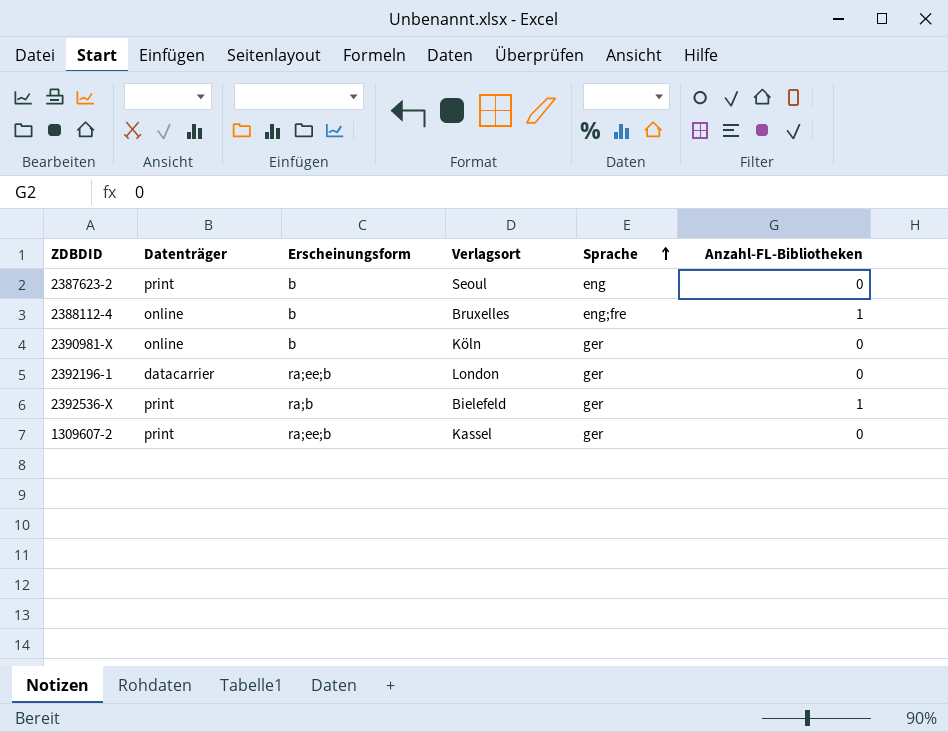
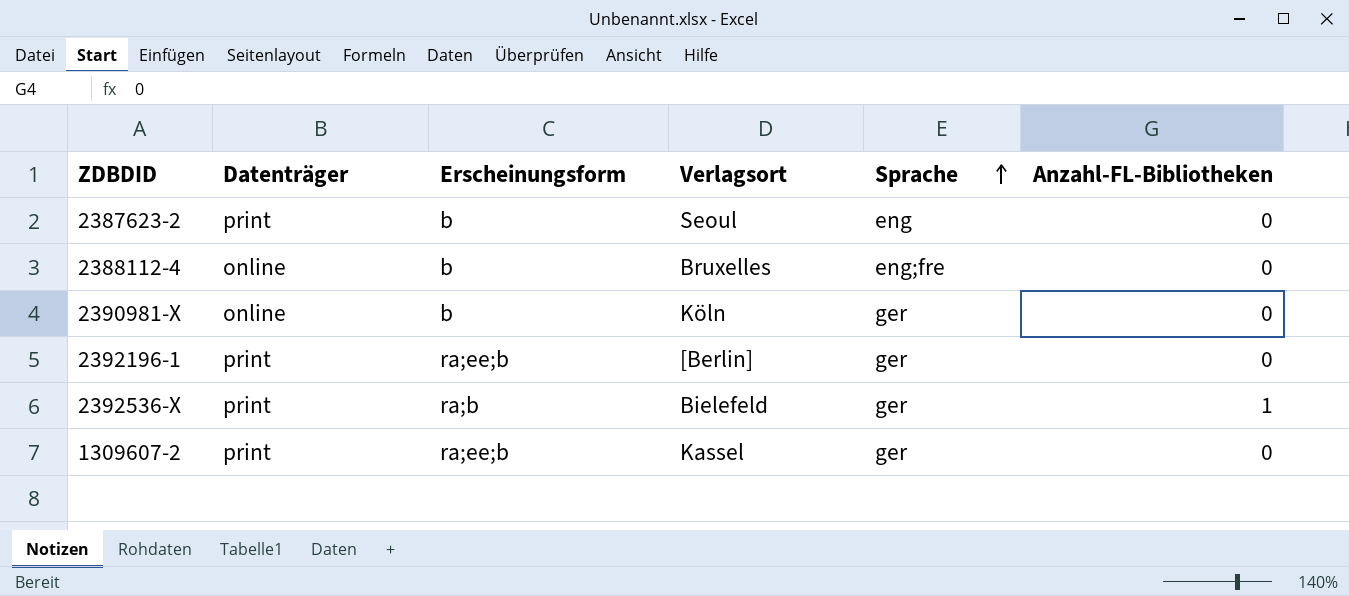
2388112-4 | Anzahl-FL-Bibliotheken: 1 -> 0
2392196-1 | Datenträger: datacarrier -> print
2392196-1 | Verlagsort: London -> [Berlin]

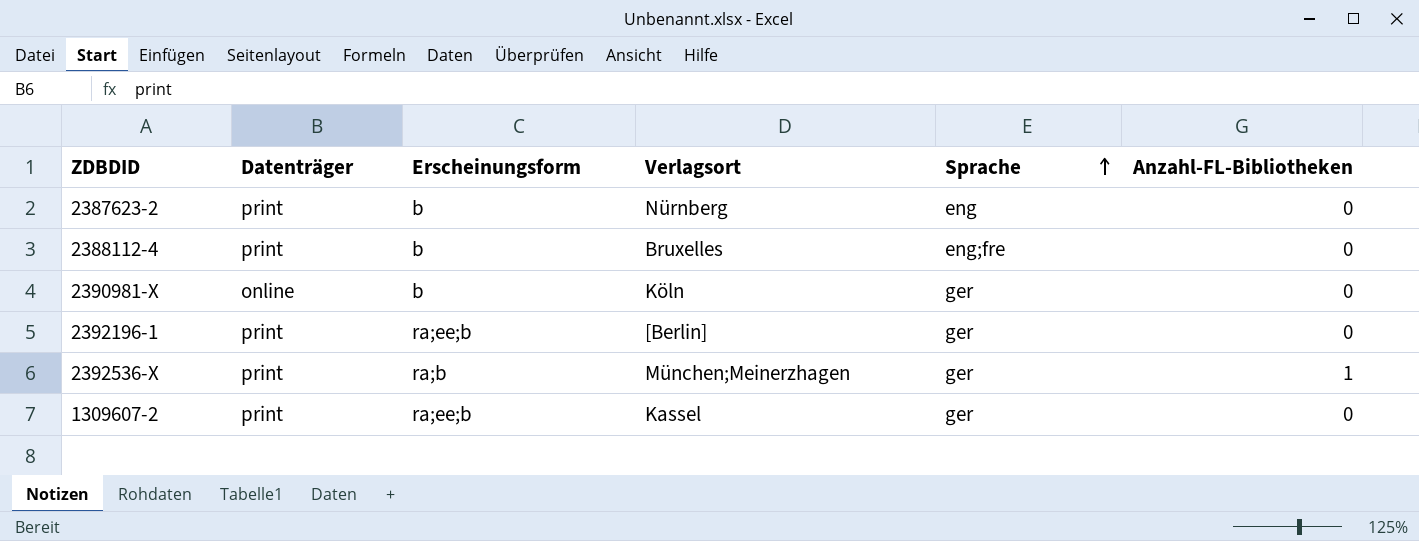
2387623-2 | Verlagsort: Seoul -> Nürnberg
2388112-4 | Datenträger: online -> print
2392536-X | Verlagsort: Bielefeld -> München;Meinerzhagen

